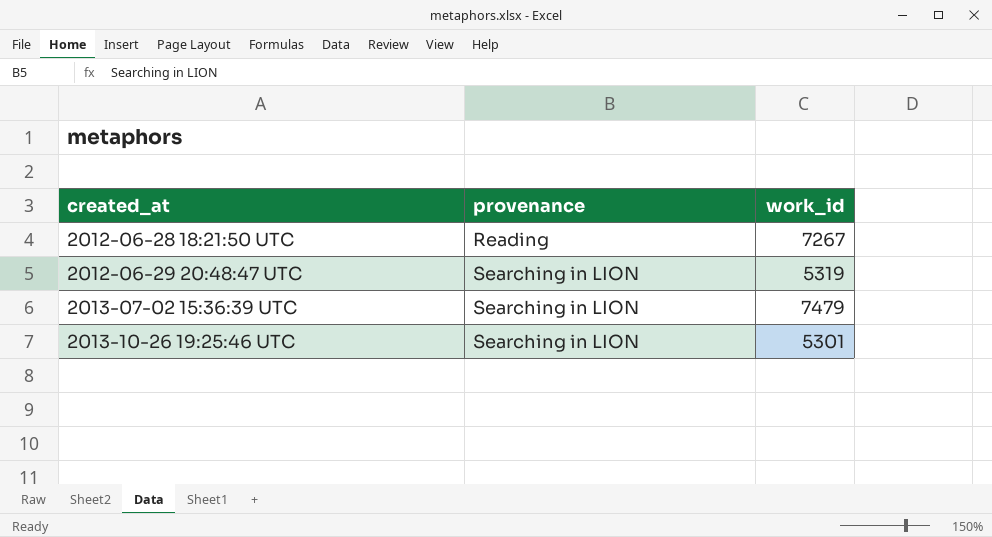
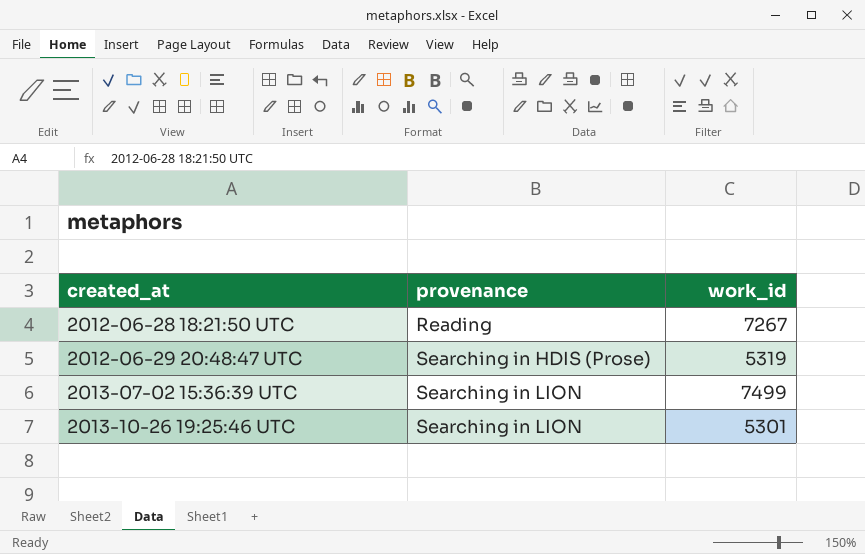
2012-06-29 20:48:47 UTC | provenance: Searching in LION -> Searching in HDIS (Prose)
2013-07-02 15:36:39 UTC | work_id: 7479 -> 7499

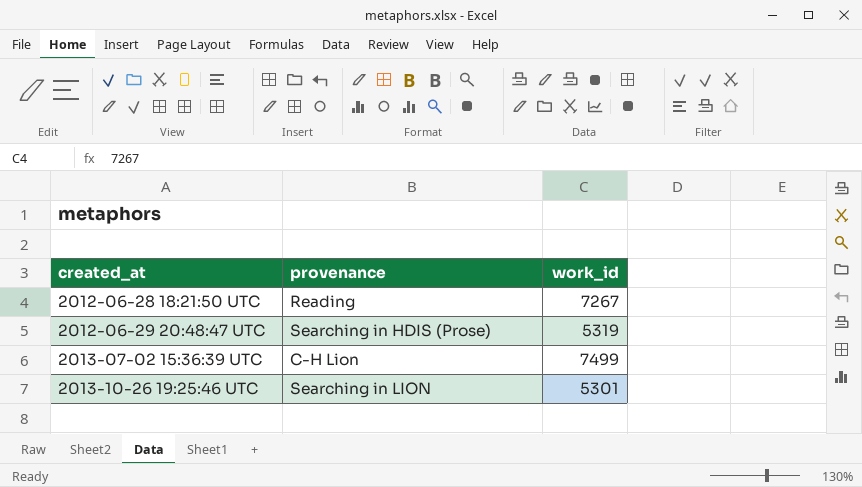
2013-07-02 15:36:39 UTC | provenance: Searching in LION -> C-H Lion

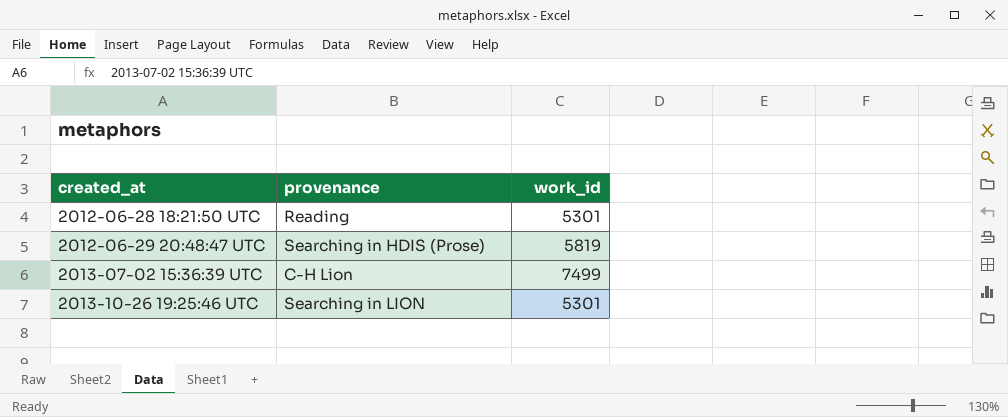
2012-06-28 18:21:50 UTC | work_id: 7267 -> 5301
2012-06-29 20:48:47 UTC | work_id: 5319 -> 5819

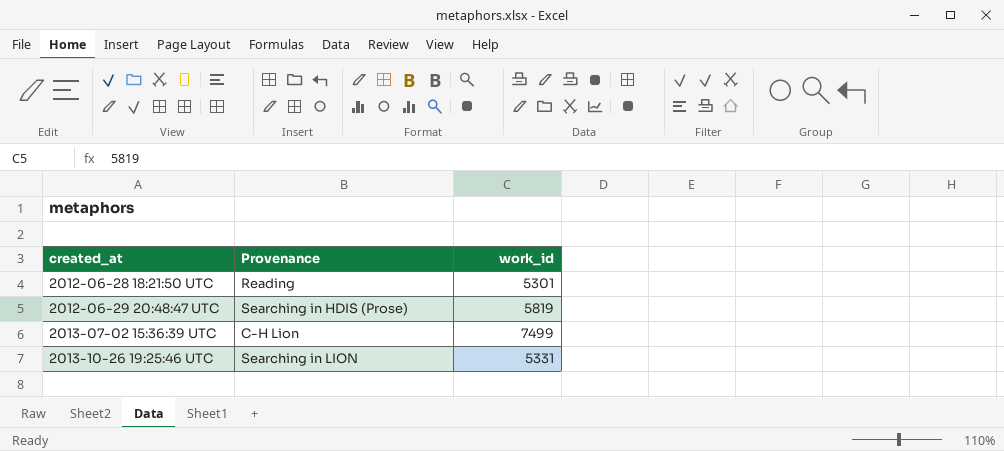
column name: provenance -> Provenance
2013-10-26 19:25:46 UTC | work_id: 5301 -> 5331

